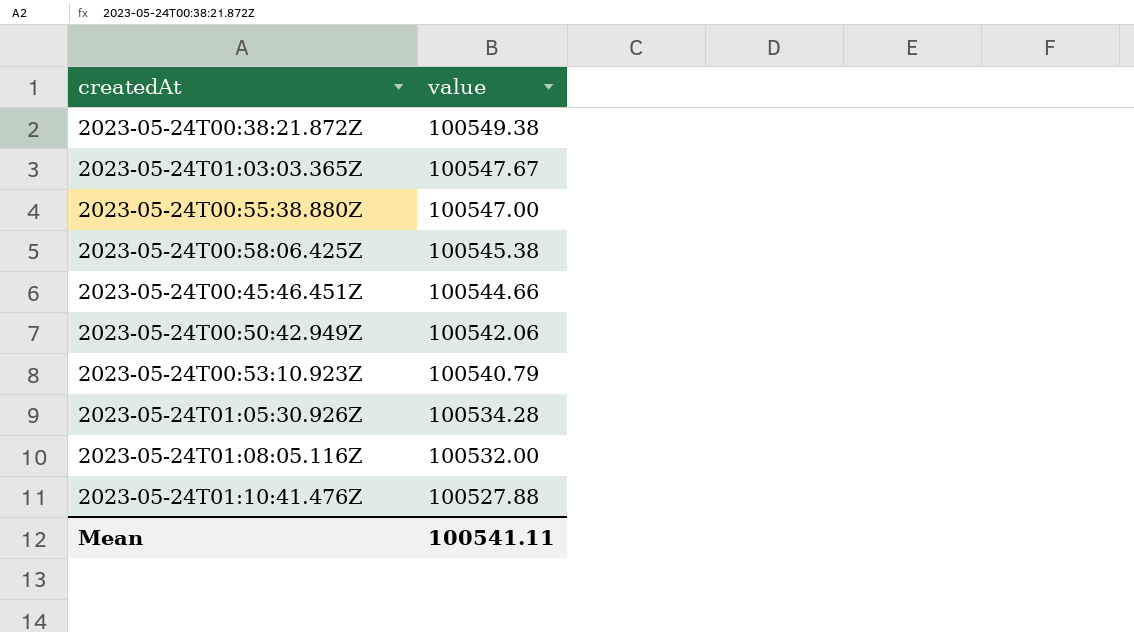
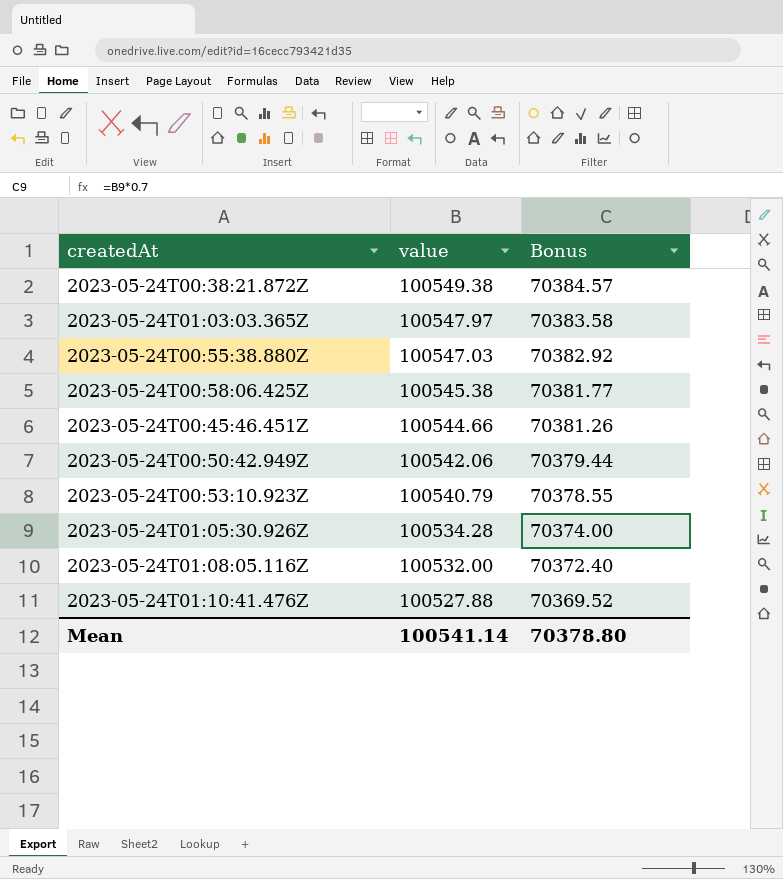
column Bonus | formula: none -> [value] * 0.7
2023-05-24T01:03:03.365Z | value: 100547.67 -> 100547.97
2023-05-24T00:55:38.880Z | value: 100547.00 -> 100547.03
Mean | value: 100541.11 -> 100541.14

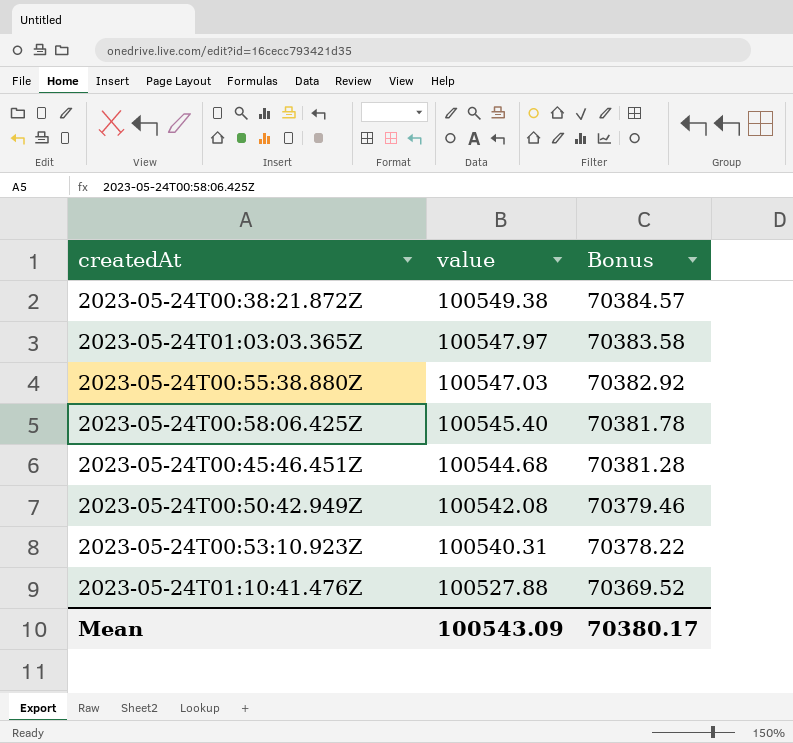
row 2023-05-24T01:05:30.926Z: 100534.28 | 70374.00 -> none
row 2023-05-24T01:08:05.116Z: 100532.00 | 70372.40 -> none
2023-05-24T00:58:06.425Z | value: 100545.38 -> 100545.40
2023-05-24T00:58:06.425Z | Bonus: 70381.77 -> 70381.78
2023-05-24T00:45:46.451Z | value: 100544.66 -> 100544.68
2023-05-24T00:45:46.451Z | Bonus: 70381.26 -> 70381.28
2023-05-24T00:50:42.949Z | value: 100542.06 -> 100542.08
2023-05-24T00:50:42.949Z | Bonus: 70379.44 -> 70379.46
2023-05-24T00:53:10.923Z | value: 100540.79 -> 100540.31
2023-05-24T00:53:10.923Z | Bonus: 70378.55 -> 70378.22
Mean | value: 100541.14 -> 100543.09
Mean | Bonus: 70378.80 -> 70380.17

